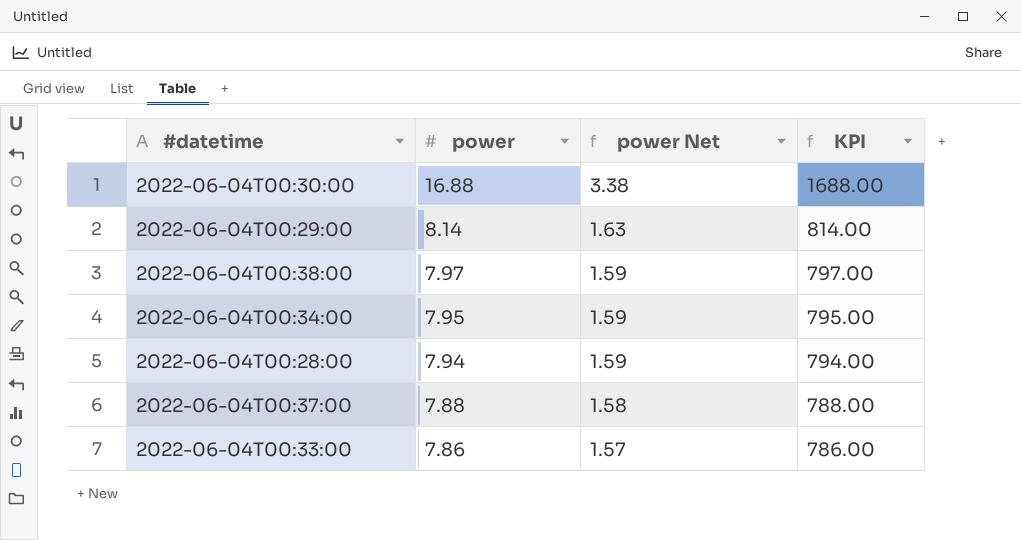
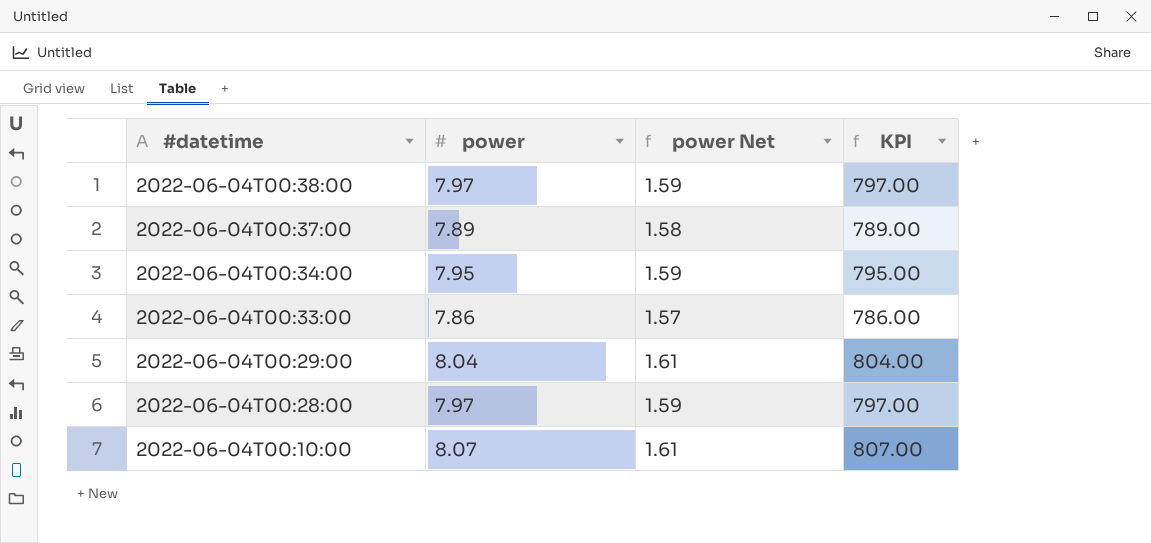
row order: power descending -> #datetime descending
row 2022-06-04T00:30:00: 16.88 | 3.38 | 1688.00 -> none
2022-06-04T00:37:00 | power: 7.88 -> 7.89
2022-06-04T00:37:00 | KPI: 788.00 -> 789.00
2022-06-04T00:29:00 | power: 8.14 -> 8.04
2022-06-04T00:29:00 | power Net: 1.63 -> 1.61
2022-06-04T00:29:00 | KPI: 814.00 -> 804.00
2022-06-04T00:28:00 | power: 7.94 -> 7.97
2022-06-04T00:28:00 | KPI: 794.00 -> 797.00
row 2022-06-04T00:10:00: none -> 8.07 | 1.61 | 807.00

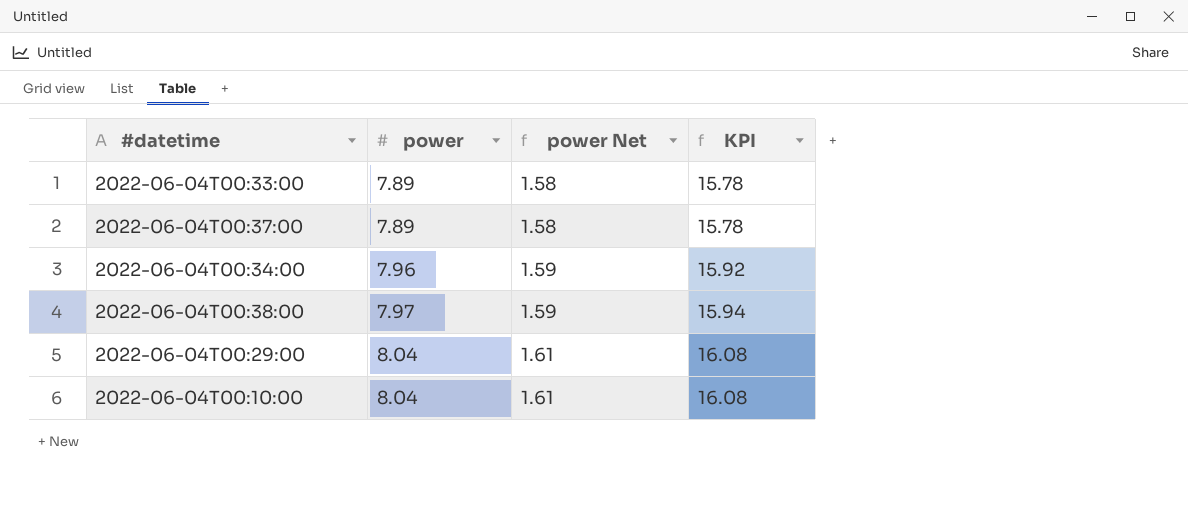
row order: #datetime descending -> power ascending
column KPI | formula: [power] * 100 -> [power] * 2
row 2022-06-04T00:28:00: 7.97 | 1.59 | 797.00 -> none
2022-06-04T00:33:00 | power: 7.86 -> 7.89
2022-06-04T00:33:00 | power Net: 1.57 -> 1.58
2022-06-04T00:34:00 | power: 7.95 -> 7.96
2022-06-04T00:10:00 | power: 8.07 -> 8.04

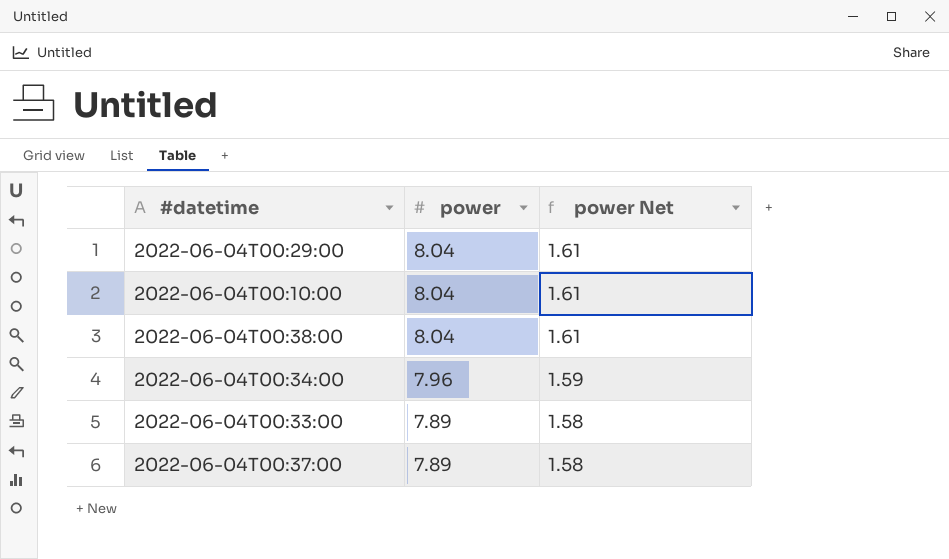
row order: power ascending -> power descending
column KPI | formula: [power] * 2 -> none
2022-06-04T00:38:00 | power: 7.97 -> 8.04
2022-06-04T00:38:00 | power Net: 1.59 -> 1.61

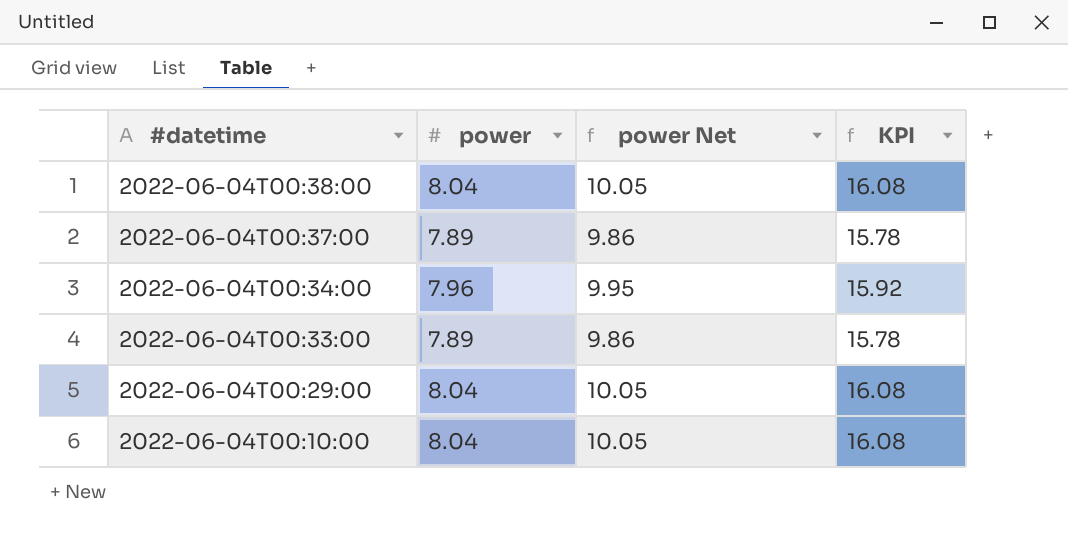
row order: power descending -> #datetime descending
column power Net | formula: [power] * 0.2 -> [power] * 1.25
column KPI | formula: none -> [power] * 2

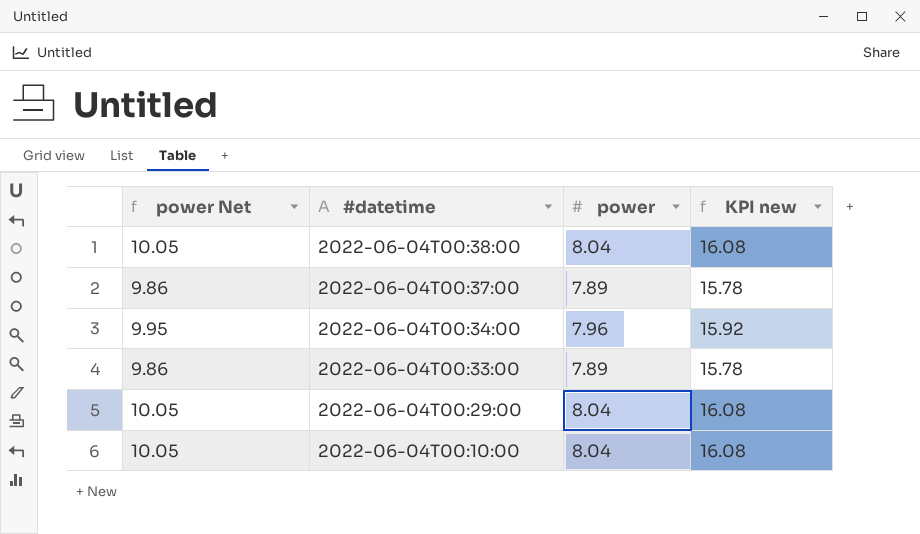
column power Net | position: 3 -> 1
column name: KPI -> KPI new

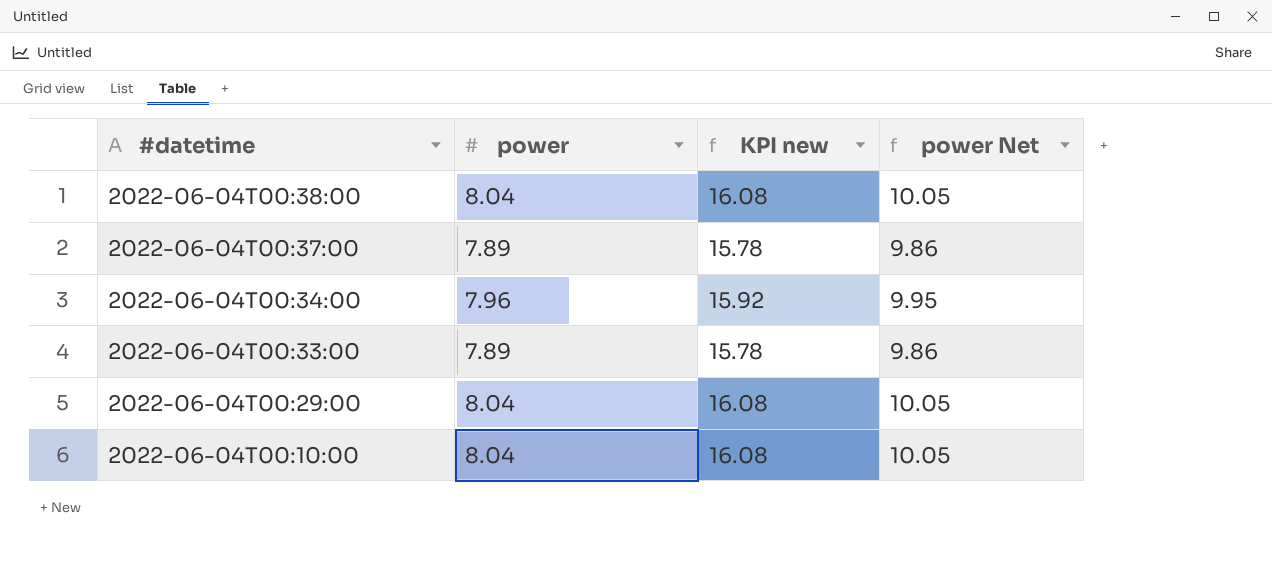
column power Net | position: 1 -> 4

